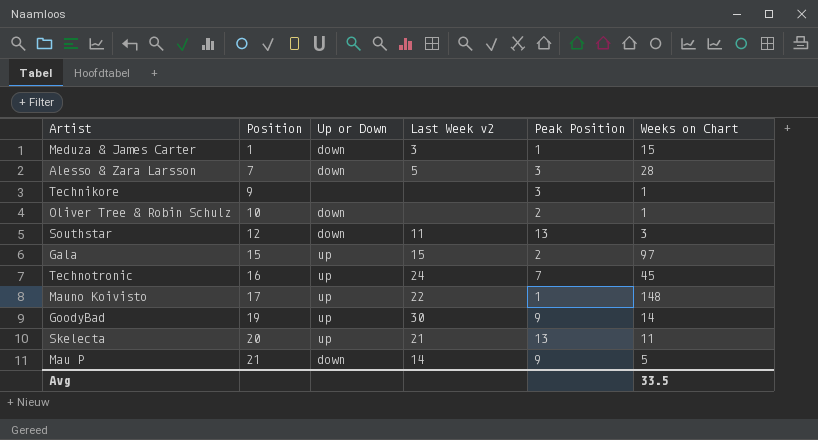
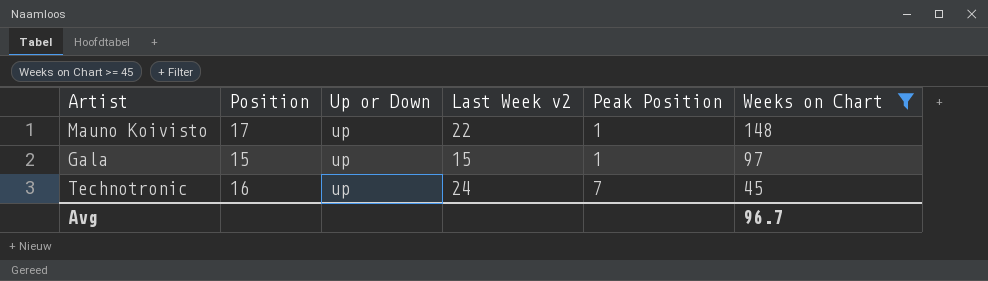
filter: none -> Weeks on Chart >= 45
row order: Position ascending -> Peak Position ascending
Gala | Peak Position: 2 -> 1
Avg | Weeks on Chart: 33.5 -> 96.7

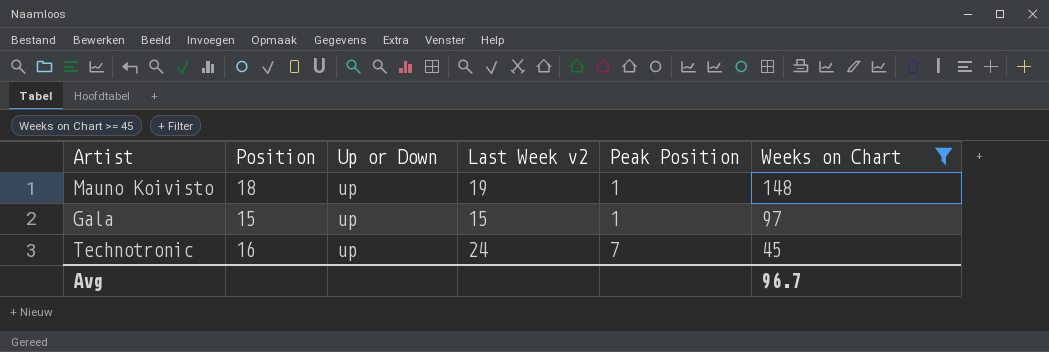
Mauno Koivisto | Position: 17 -> 18
Mauno Koivisto | Last Week v2: 22 -> 19

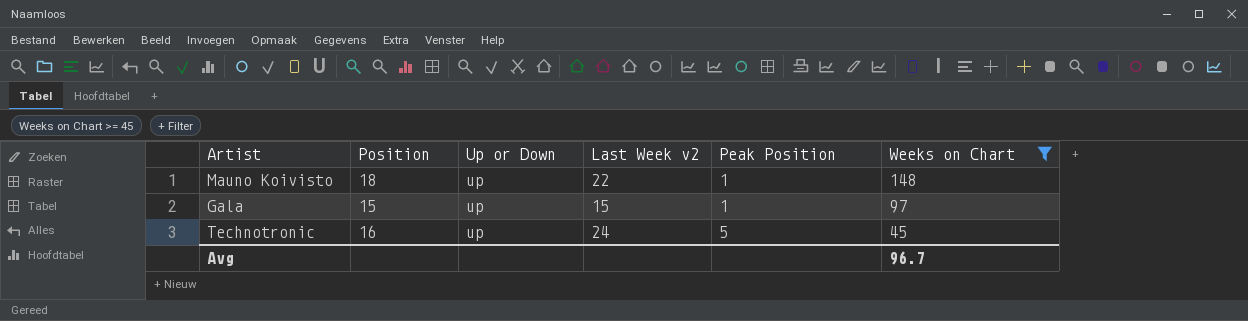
Mauno Koivisto | Last Week v2: 19 -> 22
Technotronic | Peak Position: 7 -> 5

